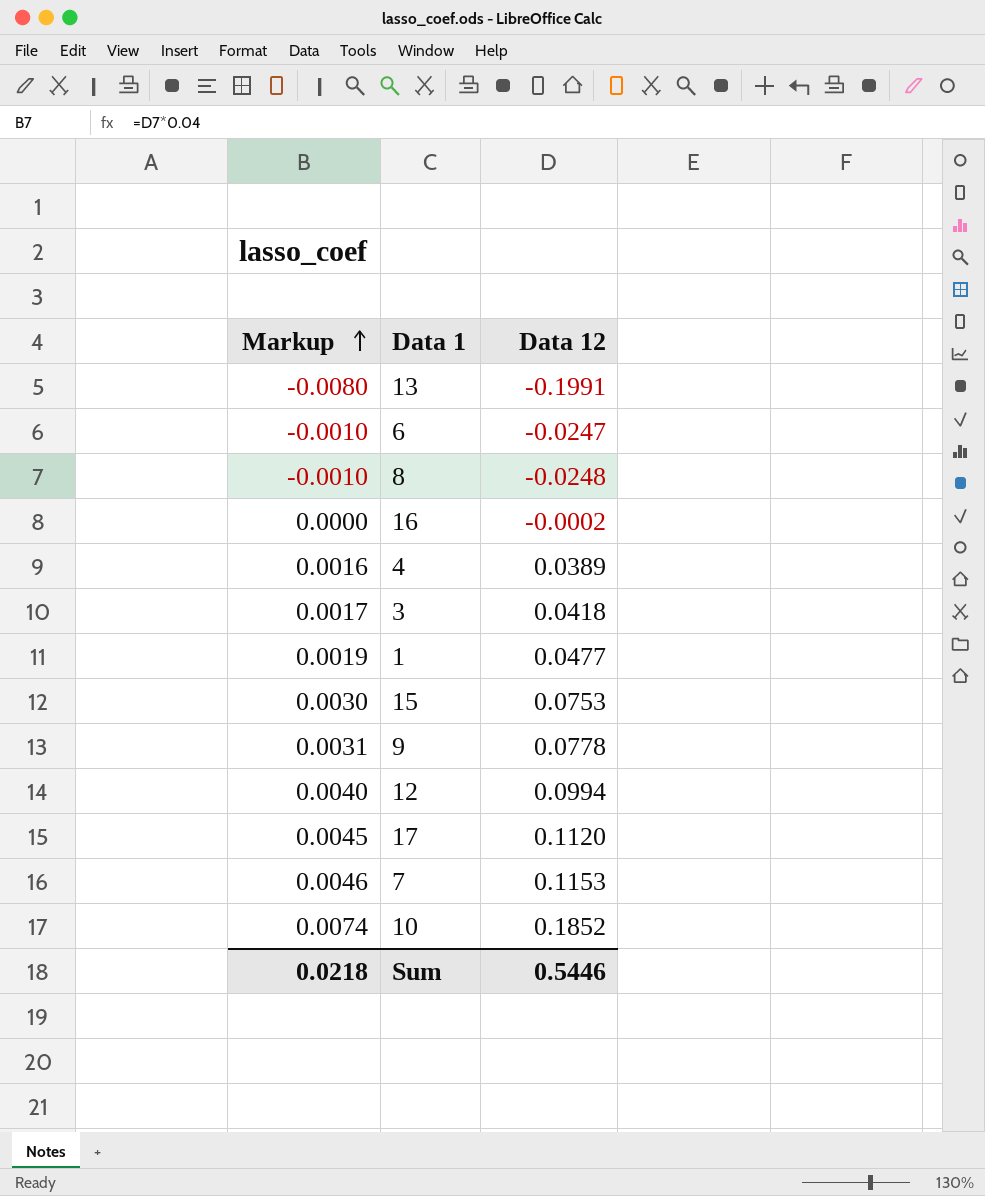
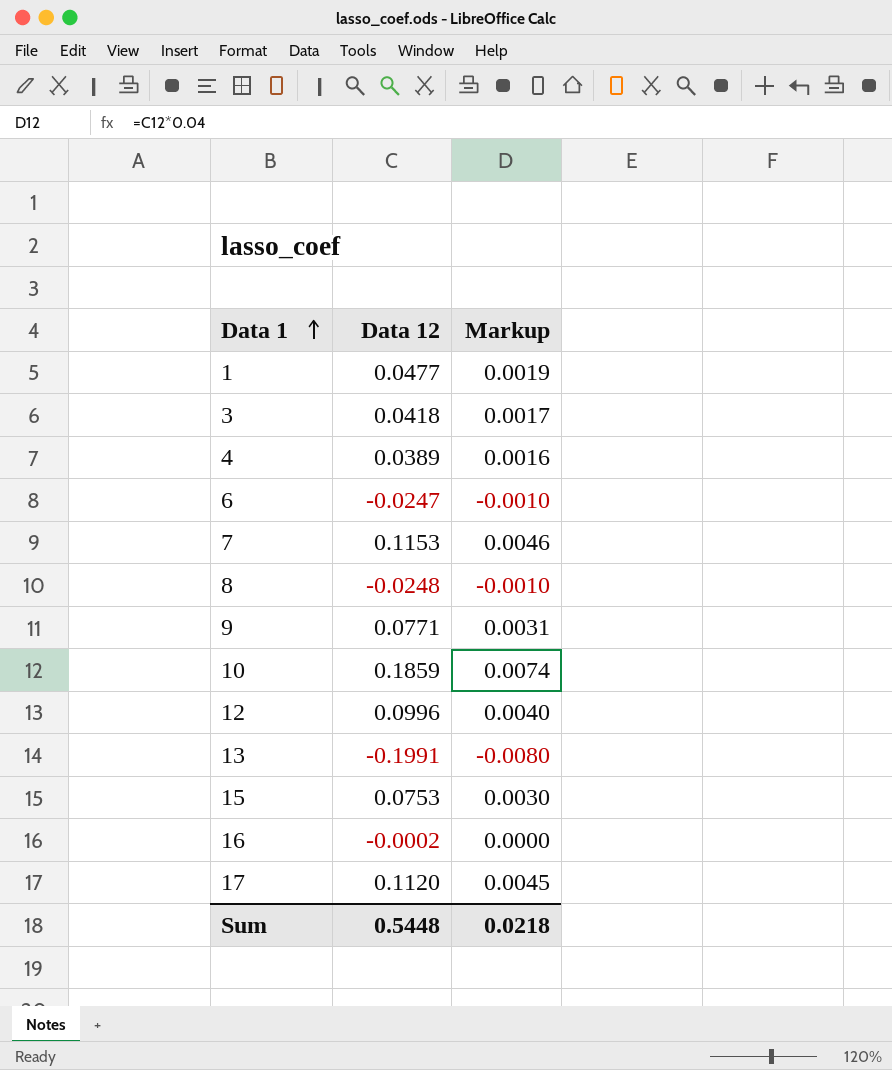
row order: Markup ascending -> Data 1 ascending
column Markup | position: 1 -> 3
9 | Data 12: 0.0778 -> 0.0771
10 | Data 12: 0.1852 -> 0.1859
12 | Data 12: 0.0994 -> 0.0996
Sum | Data 12: 0.5446 -> 0.5448

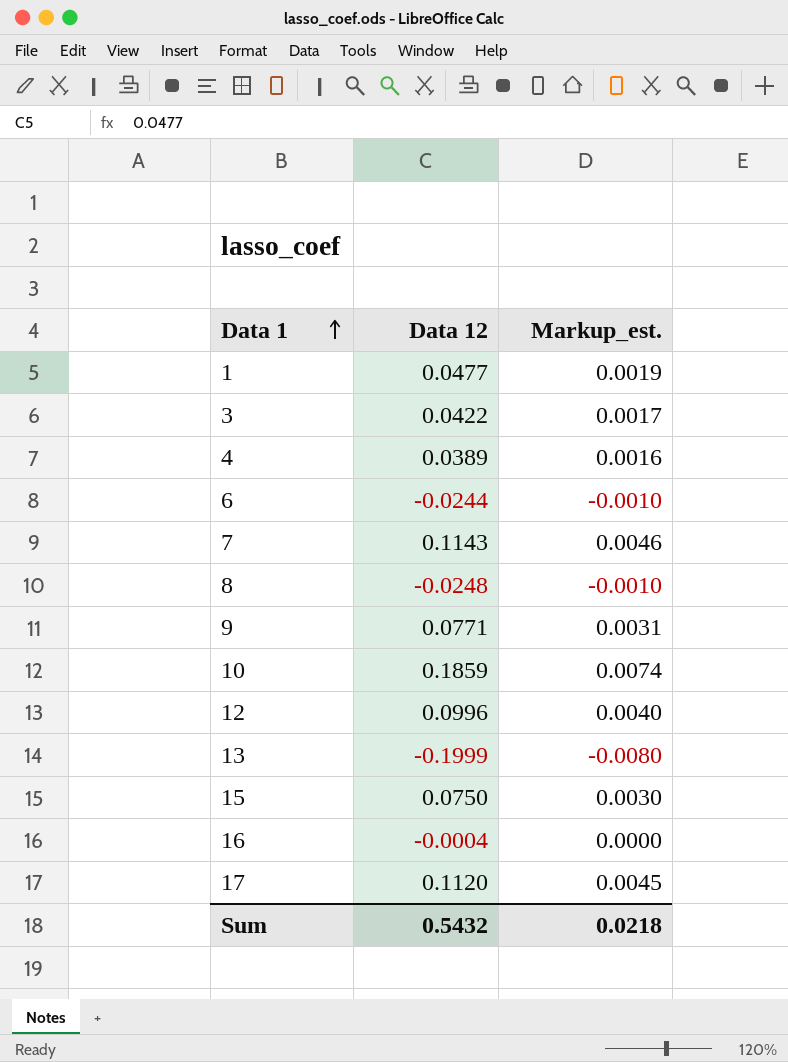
column name: Markup -> Markup_est.
3 | Data 12: 0.0418 -> 0.0422
6 | Data 12: -0.0247 -> -0.0244
7 | Data 12: 0.1153 -> 0.1143
13 | Data 12: -0.1991 -> -0.1999
15 | Data 12: 0.0753 -> 0.0750
16 | Data 12: -0.0002 -> -0.0004
Sum | Data 12: 0.5448 -> 0.5432

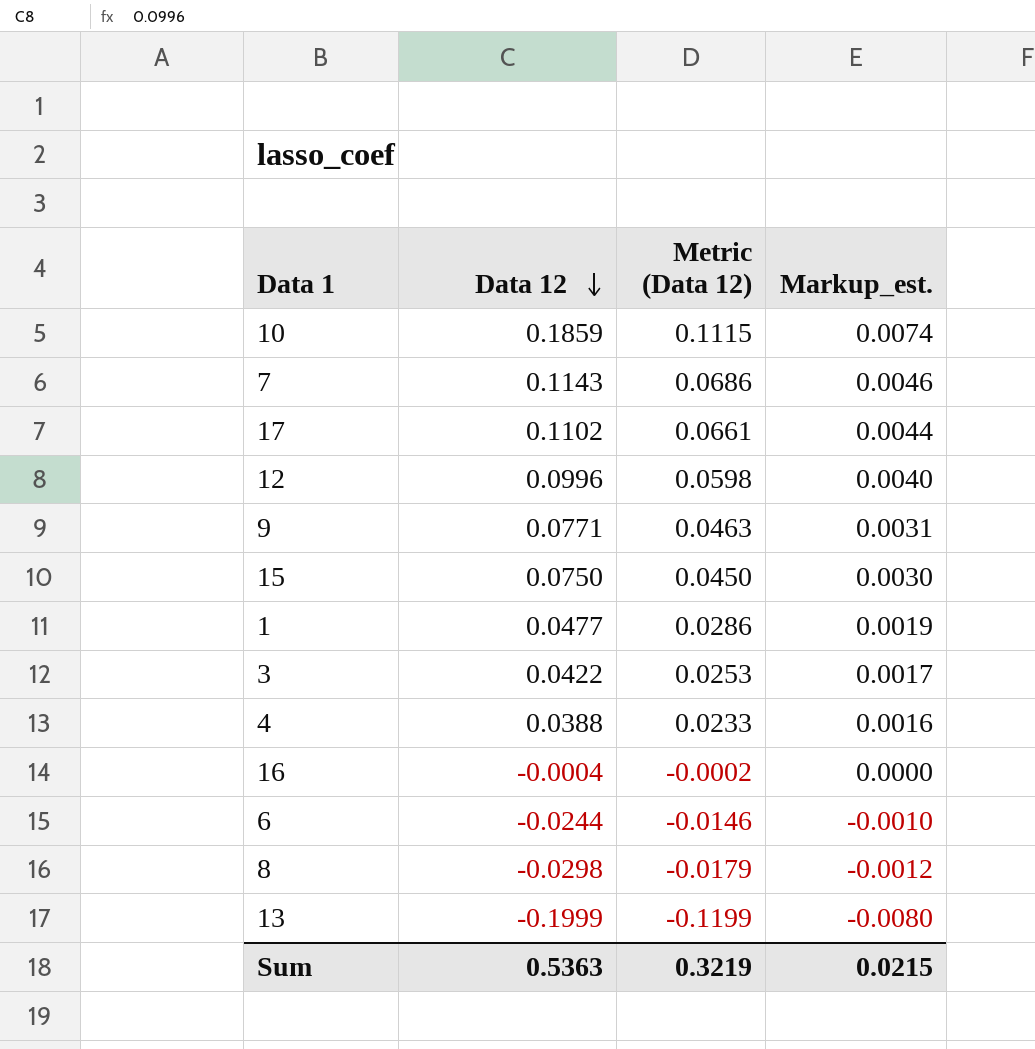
row order: Data 1 ascending -> Data 12 descending
column Metric (Data 12) | formula: none -> [Data 12] * 0.6
17 | Data 12: 0.1120 -> 0.1102
17 | Markup_est.: 0.0045 -> 0.0044
4 | Data 12: 0.0389 -> 0.0388
8 | Data 12: -0.0248 -> -0.0298
8 | Markup_est.: -0.0010 -> -0.0012
Sum | Data 12: 0.5432 -> 0.5363
Sum | Markup_est.: 0.0218 -> 0.0215

